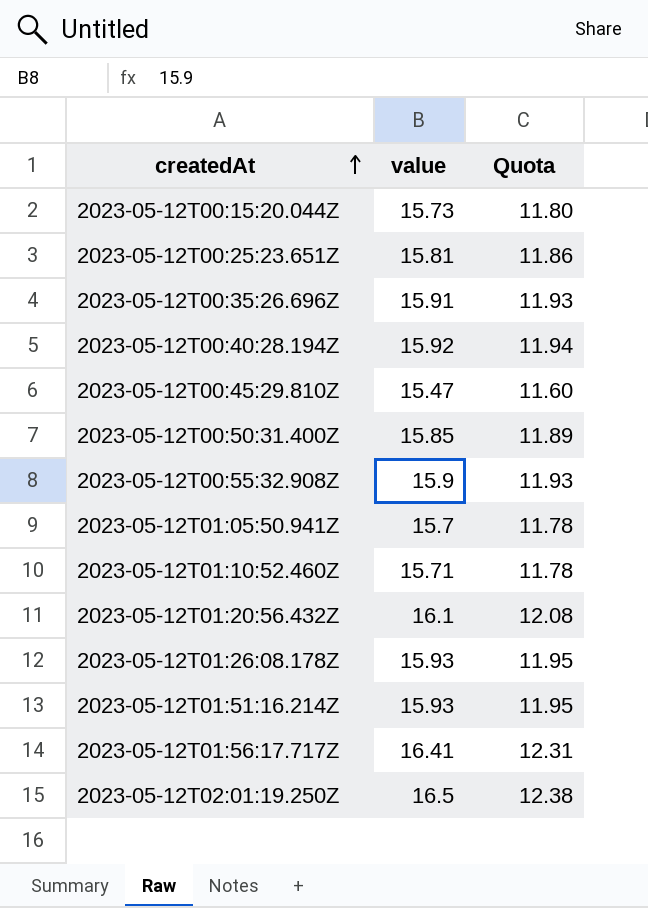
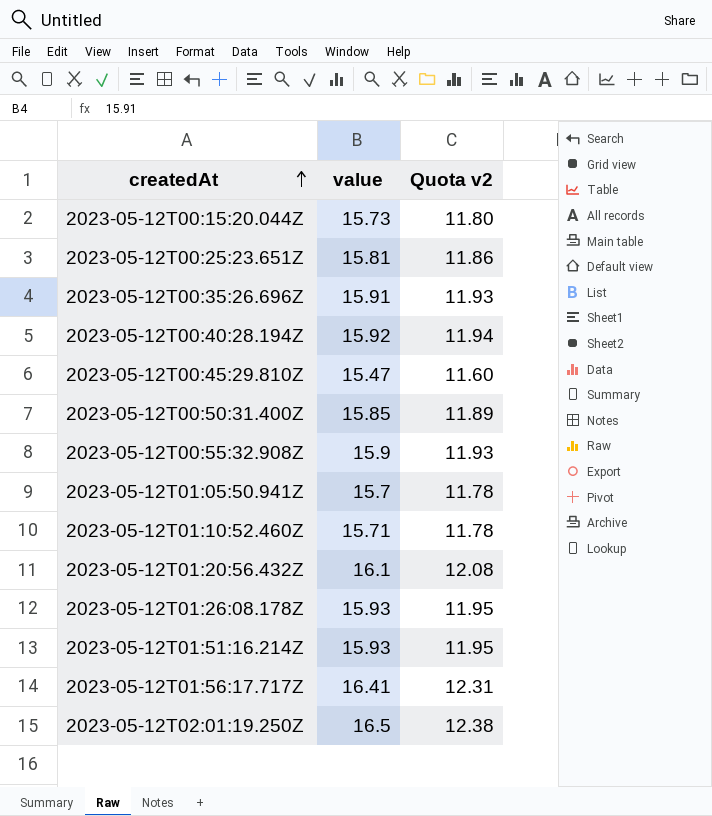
column name: Quota -> Quota v2

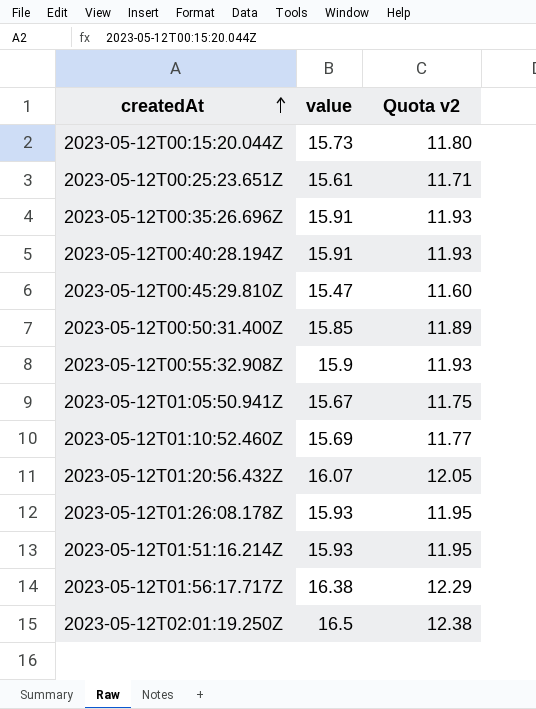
2023-05-12T00:25:23.651Z | value: 15.81 -> 15.61
2023-05-12T00:25:23.651Z | Quota v2: 11.86 -> 11.71
2023-05-12T00:40:28.194Z | value: 15.92 -> 15.91
2023-05-12T00:40:28.194Z | Quota v2: 11.94 -> 11.93
2023-05-12T01:05:50.941Z | value: 15.7 -> 15.67
2023-05-12T01:05:50.941Z | Quota v2: 11.78 -> 11.75
2023-05-12T01:10:52.460Z | value: 15.71 -> 15.69
2023-05-12T01:10:52.460Z | Quota v2: 11.78 -> 11.77
2023-05-12T01:20:56.432Z | value: 16.1 -> 16.07
2023-05-12T01:20:56.432Z | Quota v2: 12.08 -> 12.05
2023-05-12T01:56:17.717Z | value: 16.41 -> 16.38
2023-05-12T01:56:17.717Z | Quota v2: 12.31 -> 12.29

